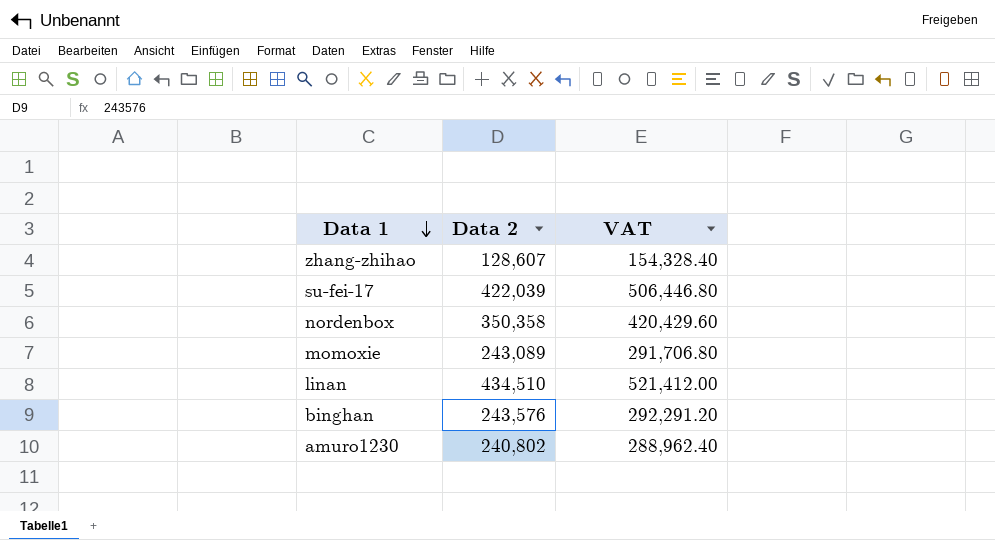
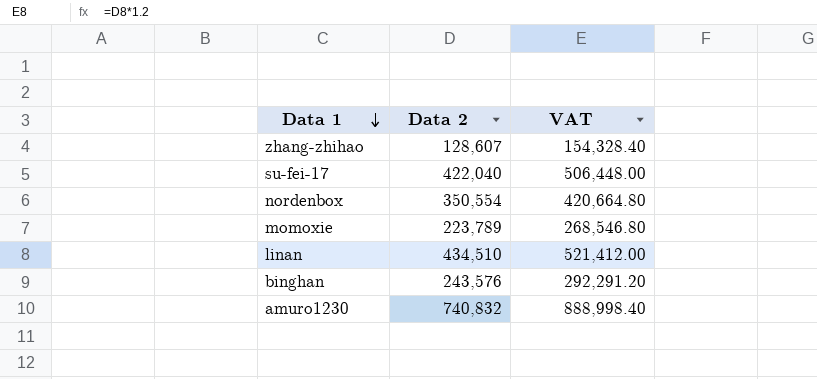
su-fei-17 | Data 2: 422,039 -> 422,040
su-fei-17 | VAT: 506,446.80 -> 506,448.00
nordenbox | Data 2: 350,358 -> 350,554
nordenbox | VAT: 420,429.60 -> 420,664.80
momoxie | Data 2: 243,089 -> 223,789
momoxie | VAT: 291,706.80 -> 268,546.80
amuro1230 | Data 2: 240,802 -> 740,832
amuro1230 | VAT: 288,962.40 -> 888,998.40

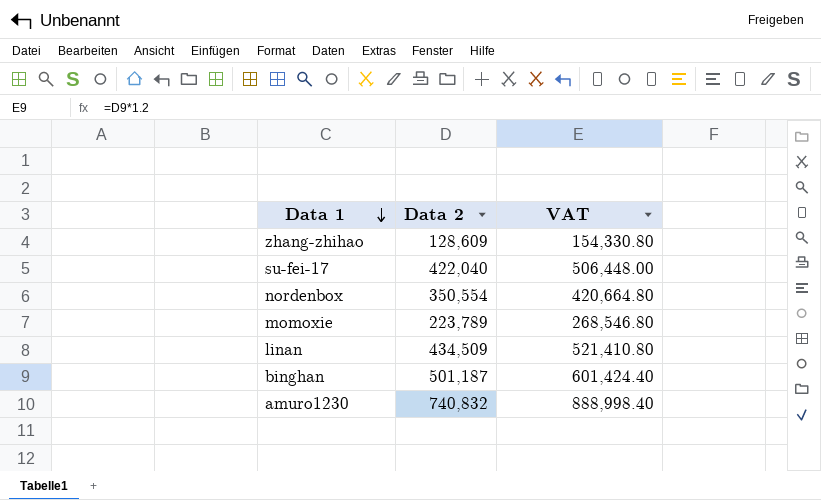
zhang-zhihao | Data 2: 128,607 -> 128,609
zhang-zhihao | VAT: 154,328.40 -> 154,330.80
linan | Data 2: 434,510 -> 434,509
linan | VAT: 521,412.00 -> 521,410.80
binghan | Data 2: 243,576 -> 501,187
binghan | VAT: 292,291.20 -> 601,424.40

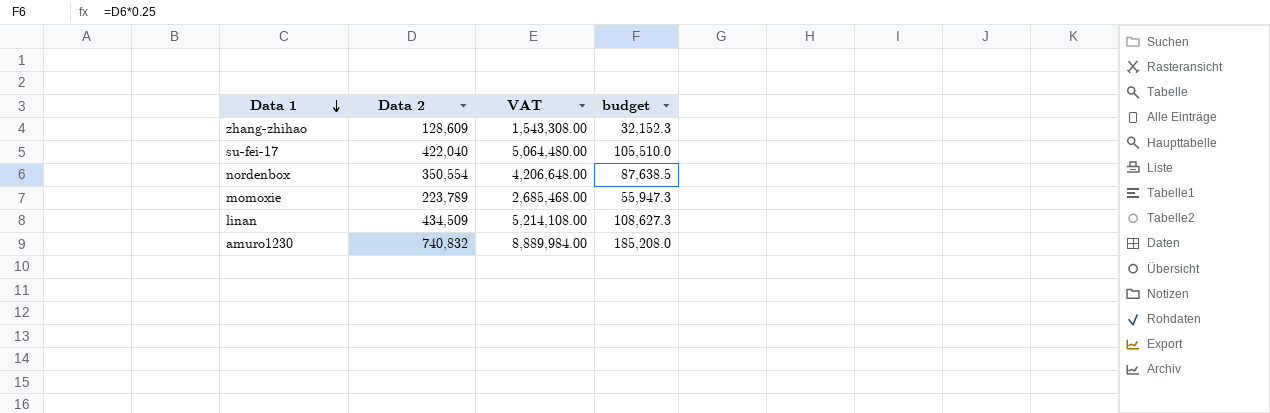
column VAT | formula: [Data 2] * 1.2 -> [Data 2] * 12
column budget | formula: none -> [Data 2] * 0.25
row binghan: 501,187 | 601,424.40 -> none

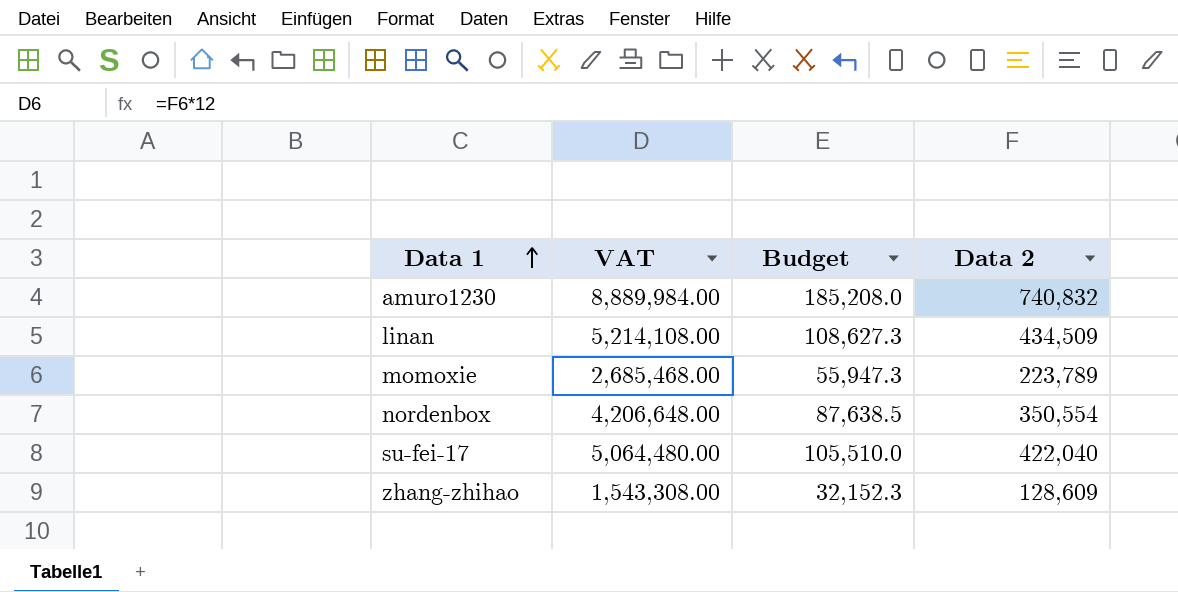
row order: Data 1 descending -> Data 1 ascending
column name: budget -> Budget
column Data 2 | position: 2 -> 4

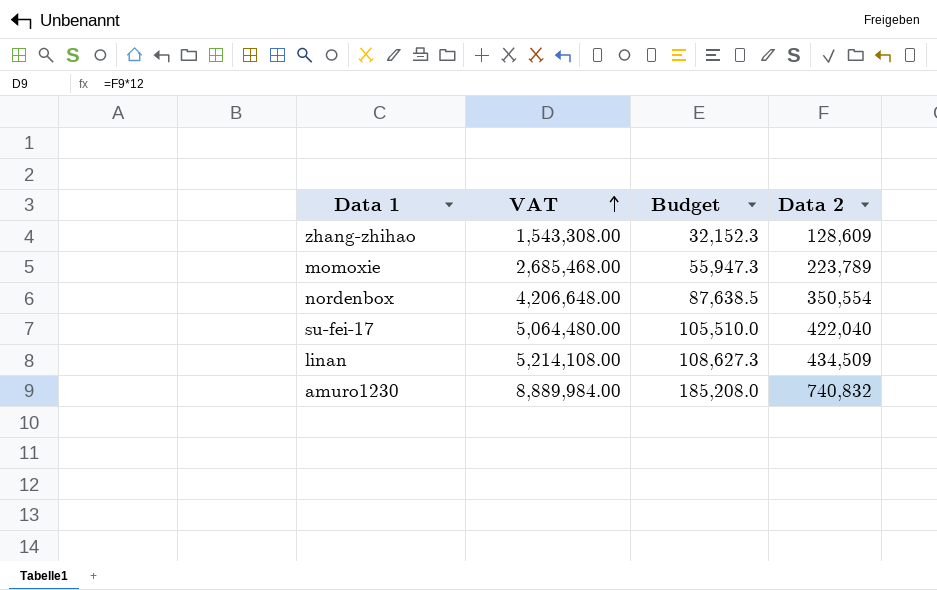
row order: Data 1 ascending -> VAT ascending

